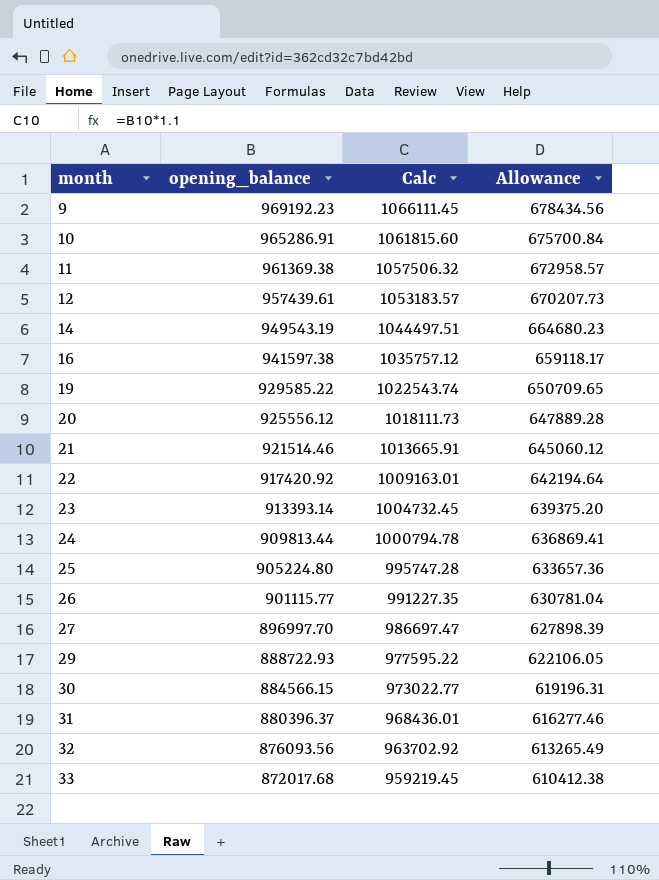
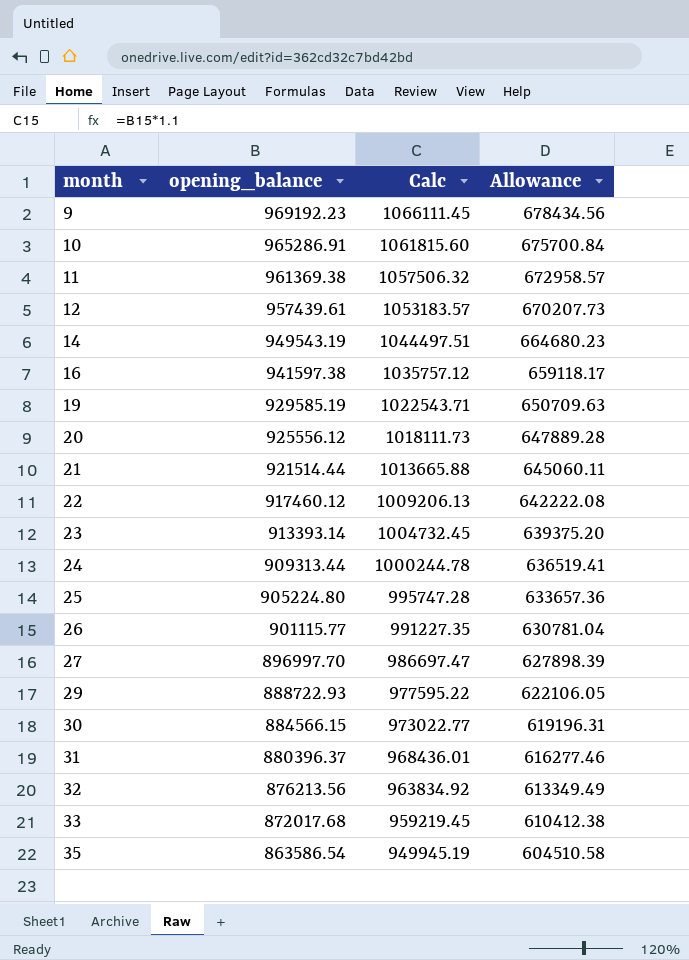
19 | opening_balance: 929585.22 -> 929585.19
19 | Calc: 1022543.74 -> 1022543.71
19 | Allowance: 650709.65 -> 650709.63
21 | opening_balance: 921514.46 -> 921514.44
21 | Calc: 1013665.91 -> 1013665.88
21 | Allowance: 645060.12 -> 645060.11
22 | opening_balance: 917420.92 -> 917460.12
22 | Calc: 1009163.01 -> 1009206.13
22 | Allowance: 642194.64 -> 642222.08
24 | opening_balance: 909813.44 -> 909313.44
24 | Calc: 1000794.78 -> 1000244.78
24 | Allowance: 636869.41 -> 636519.41
32 | opening_balance: 876093.56 -> 876213.56
32 | Calc: 963702.92 -> 963834.92
32 | Allowance: 613265.49 -> 613349.49
row 35: none -> 863586.54 | 949945.19 | 604510.58

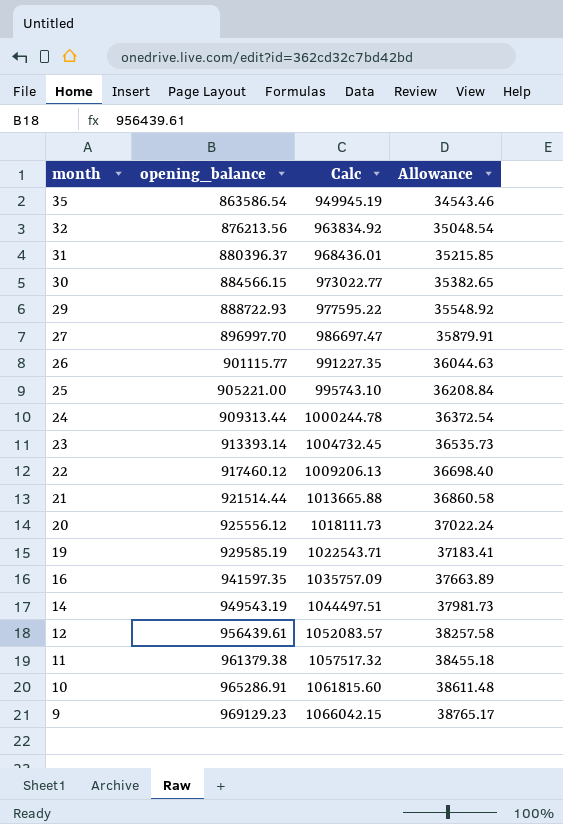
row order: month ascending -> month descending
column Allowance | formula: [opening_balance] * 0.7 -> [opening_balance] * 0.04
row 33: 872017.68 | 959219.45 | 610412.38 -> none
25 | opening_balance: 905224.80 -> 905221.00
25 | Calc: 995747.28 -> 995743.10
16 | opening_balance: 941597.38 -> 941597.35
16 | Calc: 1035757.12 -> 1035757.09
12 | opening_balance: 957439.61 -> 956439.61
12 | Calc: 1053183.57 -> 1052083.57
11 | opening_balance: 961369.38 -> 961379.38
11 | Calc: 1057506.32 -> 1057517.32
9 | opening_balance: 969192.23 -> 969129.23
9 | Calc: 1066111.45 -> 1066042.15

